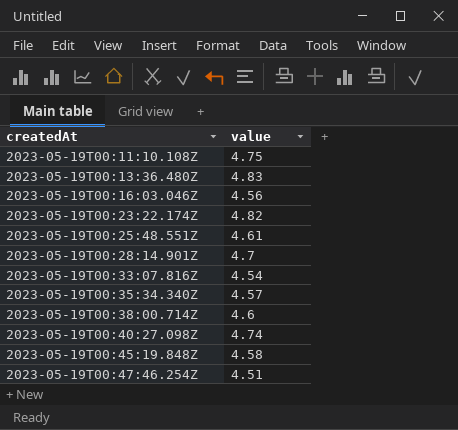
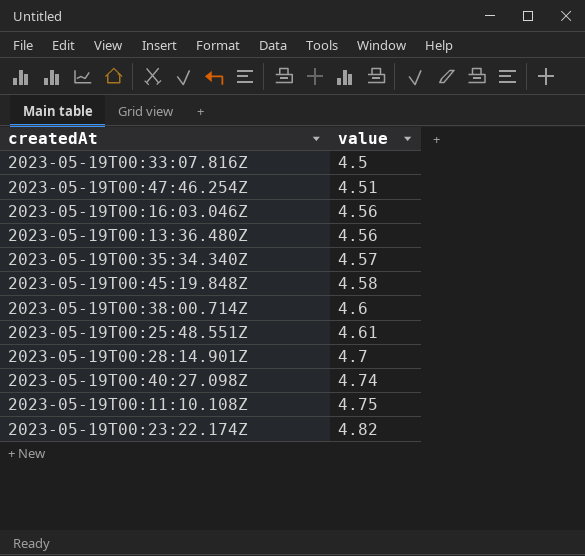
row order: createdAt ascending -> value ascending
2023-05-19T00:33:07.816Z | value: 4.54 -> 4.5
2023-05-19T00:13:36.480Z | value: 4.83 -> 4.56

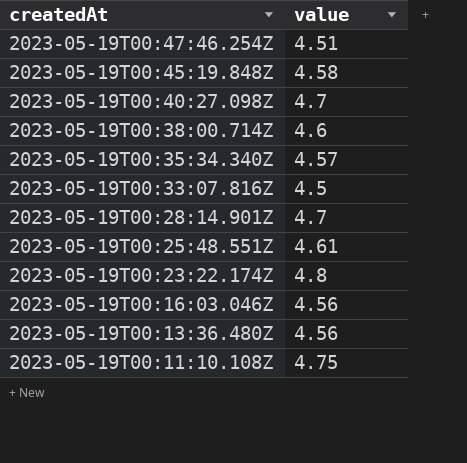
row order: value ascending -> createdAt descending
2023-05-19T00:40:27.098Z | value: 4.74 -> 4.7
2023-05-19T00:23:22.174Z | value: 4.82 -> 4.8

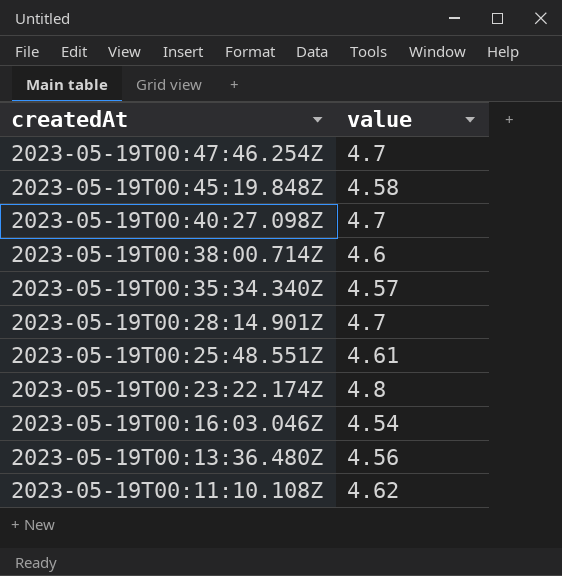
row 2023-05-19T00:33:07.816Z: 4.5 -> none
2023-05-19T00:47:46.254Z | value: 4.51 -> 4.7
2023-05-19T00:16:03.046Z | value: 4.56 -> 4.54
2023-05-19T00:11:10.108Z | value: 4.75 -> 4.62

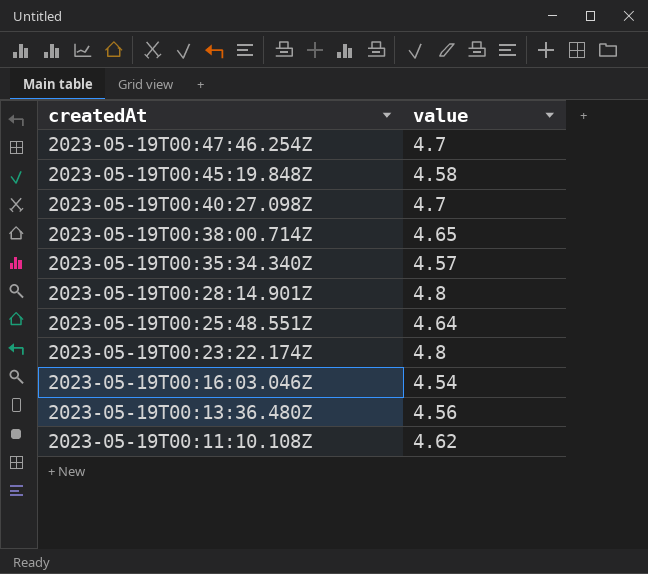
2023-05-19T00:38:00.714Z | value: 4.6 -> 4.65
2023-05-19T00:28:14.901Z | value: 4.7 -> 4.8
2023-05-19T00:25:48.551Z | value: 4.61 -> 4.64

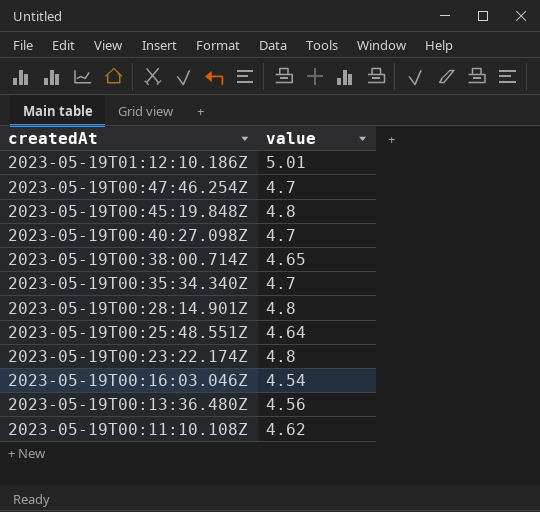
row 2023-05-19T01:12:10.186Z: none -> 5.01
2023-05-19T00:45:19.848Z | value: 4.58 -> 4.8
2023-05-19T00:35:34.340Z | value: 4.57 -> 4.7

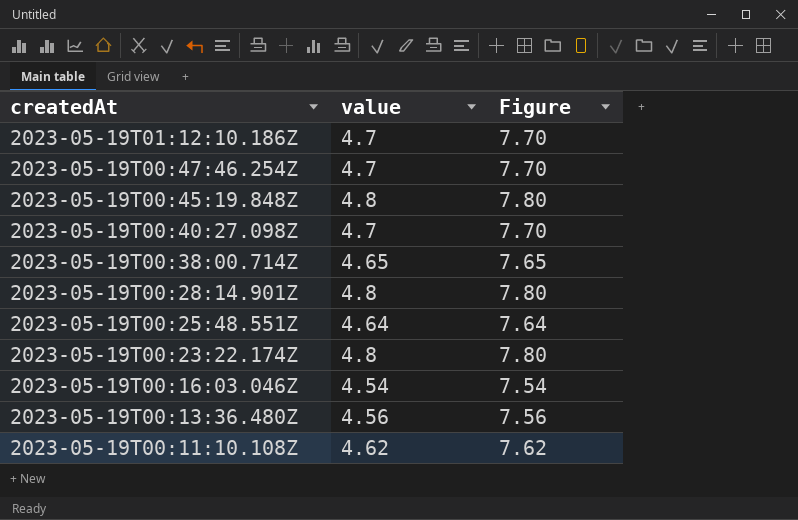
column Figure | formula: none -> [value] + 3
row 2023-05-19T00:35:34.340Z: 4.7 -> none
2023-05-19T01:12:10.186Z | value: 5.01 -> 4.7

